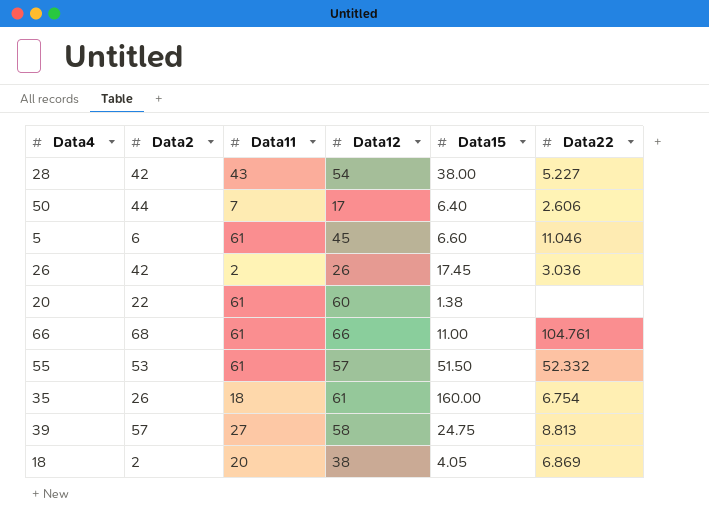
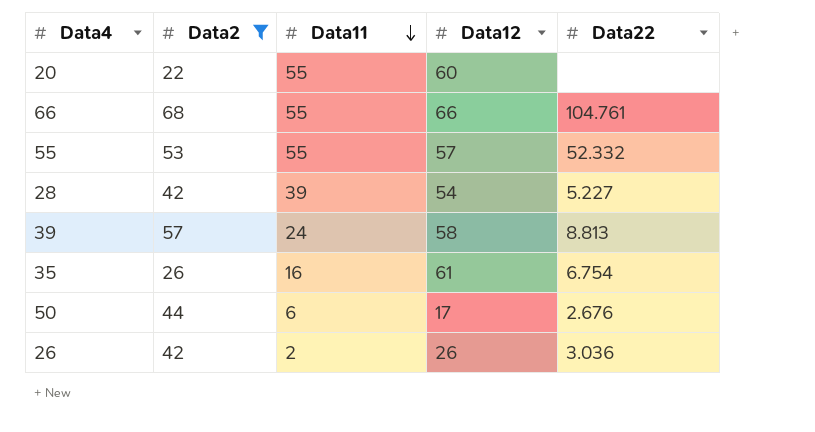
filter: none -> Data2 >= 22
row order: none -> Data11 descending
column Data15 | position: 5 -> none
20 | Data11: 61 -> 55
66 | Data11: 61 -> 55
55 | Data11: 61 -> 55
28 | Data11: 43 -> 39
39 | Data11: 27 -> 24
35 | Data11: 18 -> 16
50 | Data11: 7 -> 6
50 | Data22: 2.606 -> 2.676

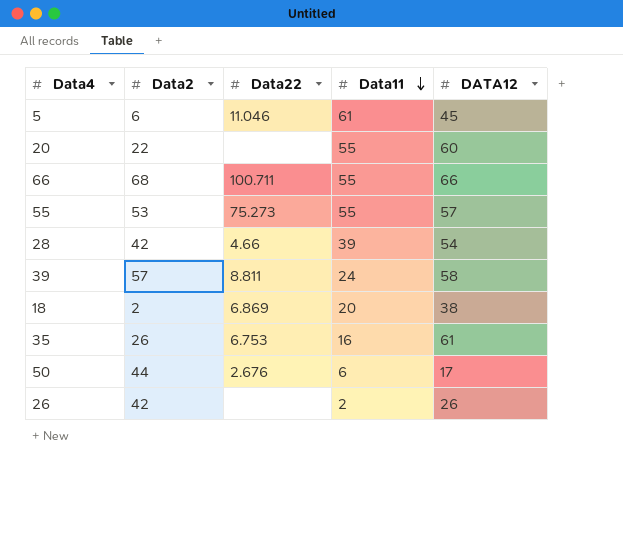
filter: Data2 >= 22 -> none
column Data22 | position: 5 -> 3
column name: Data12 -> DATA12
66 | Data22: 104.761 -> 100.711
55 | Data22: 52.332 -> 75.273
28 | Data22: 5.227 -> 4.66
39 | Data22: 8.813 -> 8.811
35 | Data22: 6.754 -> 6.753
26 | Data22: 3.036 -> none

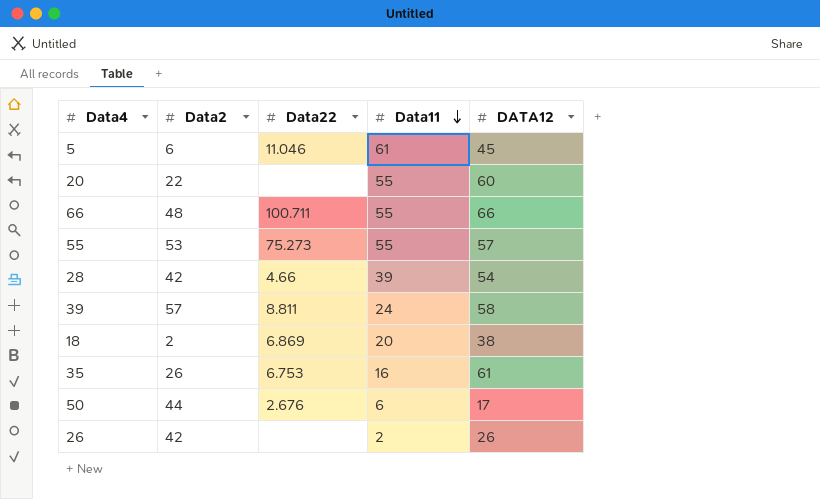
66 | Data2: 68 -> 48

